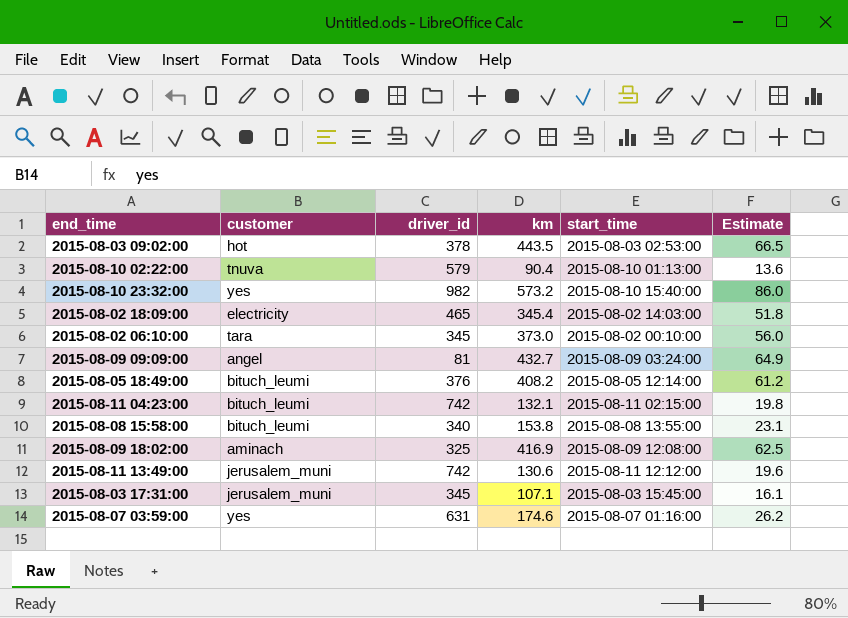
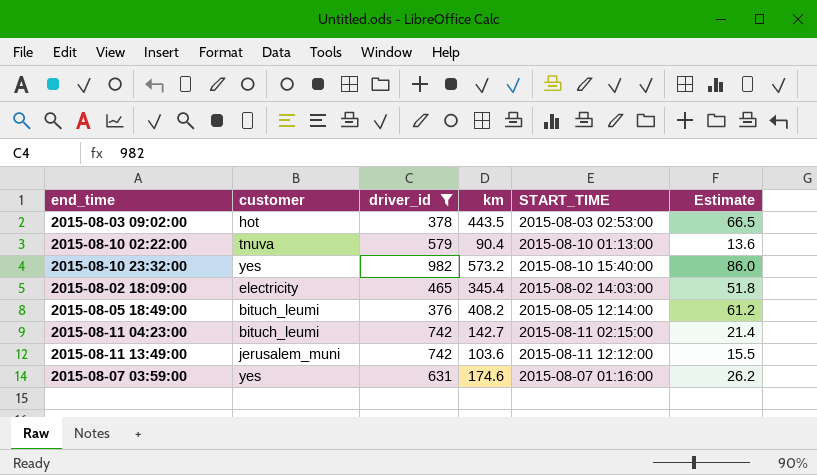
filter: none -> driver_id >= 376
column name: start_time -> START_TIME
2015-08-11 04:23:00 | km: 132.1 -> 142.7
2015-08-11 04:23:00 | Estimate: 19.8 -> 21.4
2015-08-11 13:49:00 | km: 130.6 -> 103.6
2015-08-11 13:49:00 | Estimate: 19.6 -> 15.5

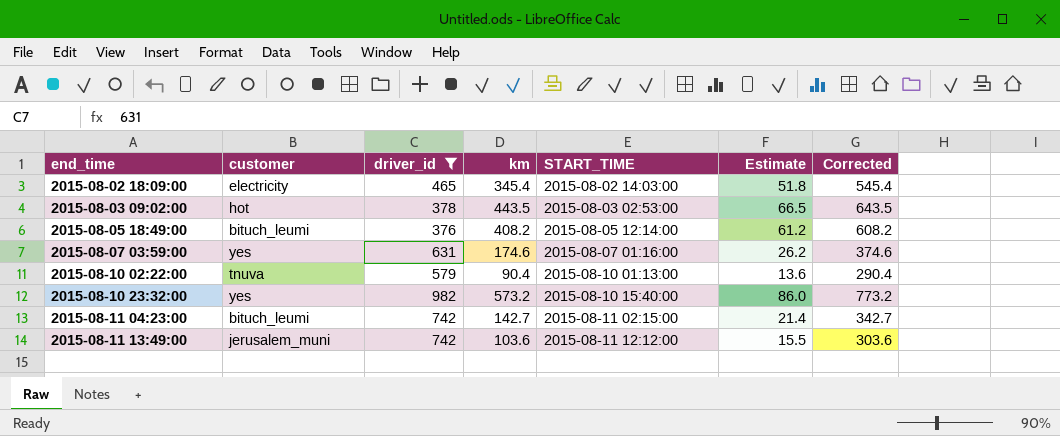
row order: none -> end_time ascending
column Corrected | formula: none -> [km] + 200

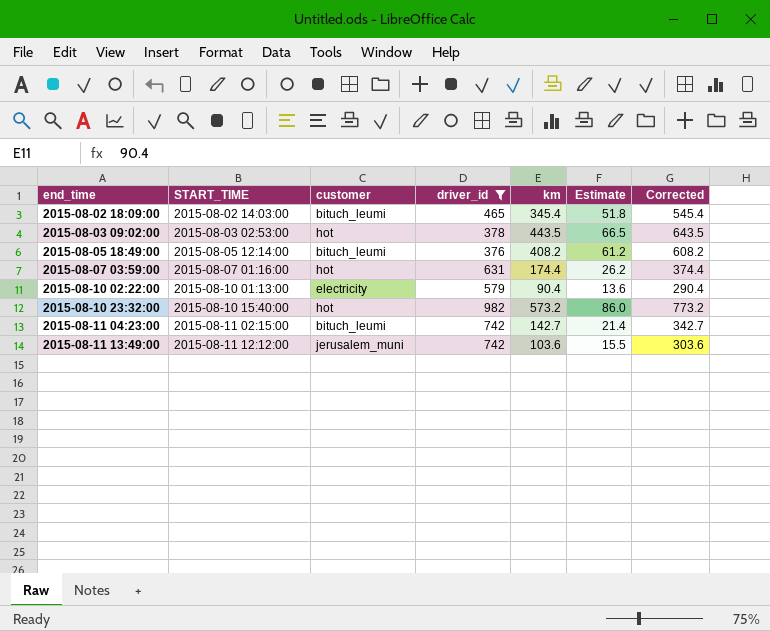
column START_TIME | position: 5 -> 2
2015-08-02 18:09:00 | customer: electricity -> bituch_leumi
2015-08-07 03:59:00 | customer: yes -> hot
2015-08-07 03:59:00 | km: 174.6 -> 174.4
2015-08-07 03:59:00 | Corrected: 374.6 -> 374.4
2015-08-10 02:22:00 | customer: tnuva -> electricity
2015-08-10 23:32:00 | customer: yes -> hot

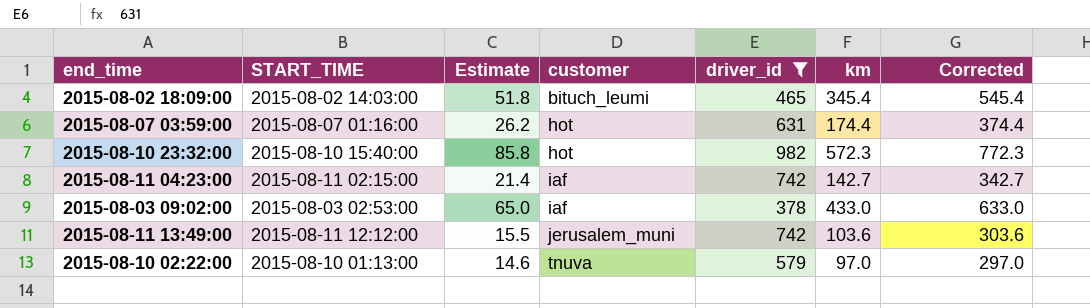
row order: end_time ascending -> customer ascending
column Estimate | position: 6 -> 3
row 2015-08-05 18:49:00: 2015-08-05 12:14:00 | bituch_leumi | 376 | 408.2 | 61.2 | 608.2 -> none
2015-08-10 23:32:00 | Estimate: 86.0 -> 85.8
2015-08-10 23:32:00 | km: 573.2 -> 572.3
2015-08-10 23:32:00 | Corrected: 773.2 -> 772.3
2015-08-11 04:23:00 | customer: bituch_leumi -> iaf
2015-08-03 09:02:00 | Estimate: 66.5 -> 65.0
2015-08-03 09:02:00 | customer: hot -> iaf
2015-08-03 09:02:00 | km: 443.5 -> 433.0
2015-08-03 09:02:00 | Corrected: 643.5 -> 633.0
2015-08-10 02:22:00 | Estimate: 13.6 -> 14.6
2015-08-10 02:22:00 | customer: electricity -> tnuva
2015-08-10 02:22:00 | km: 90.4 -> 97.0
2015-08-10 02:22:00 | Corrected: 290.4 -> 297.0

